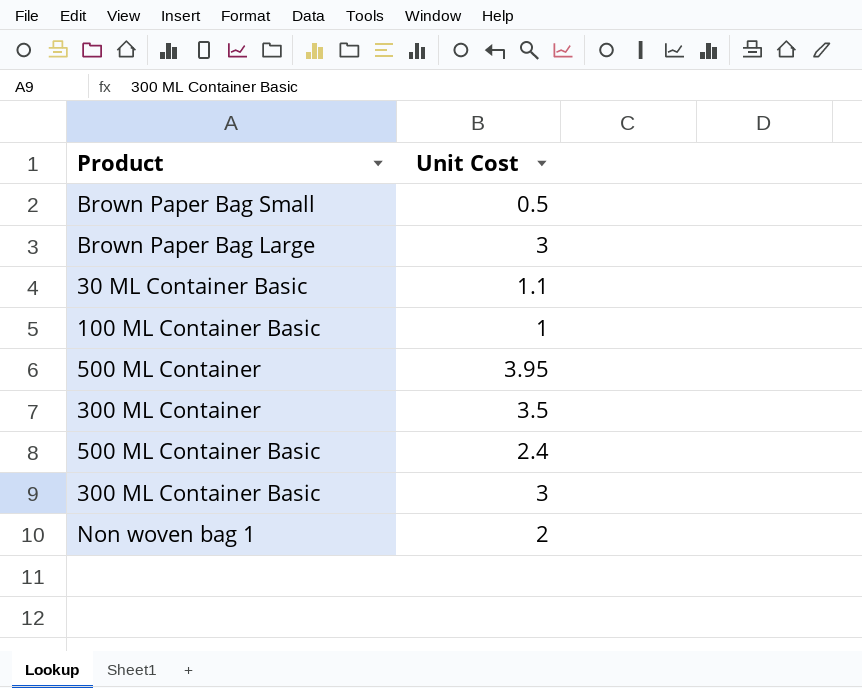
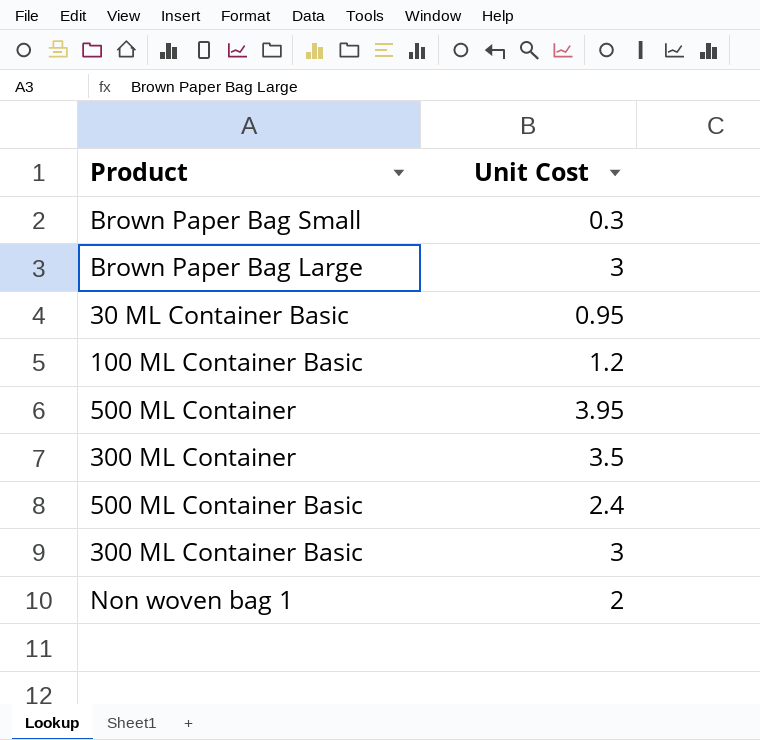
Brown Paper Bag Small | Unit Cost: 0.5 -> 0.3
30 ML Container Basic | Unit Cost: 1.1 -> 0.95
100 ML Container Basic | Unit Cost: 1 -> 1.2

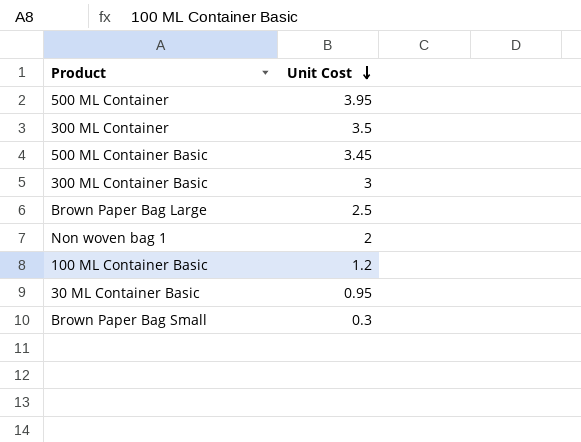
row order: none -> Unit Cost descending
500 ML Container Basic | Unit Cost: 2.4 -> 3.45
Brown Paper Bag Large | Unit Cost: 3 -> 2.5

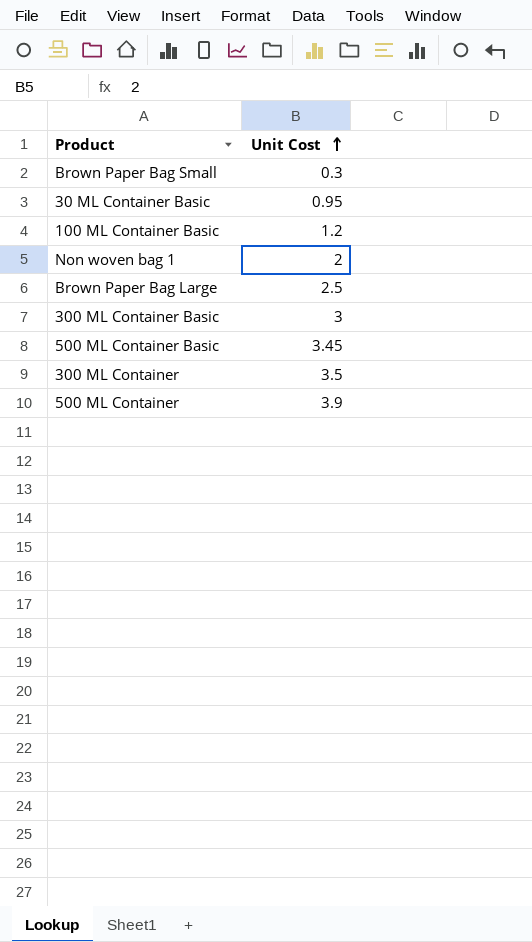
row order: Unit Cost descending -> Unit Cost ascending
500 ML Container | Unit Cost: 3.95 -> 3.9

